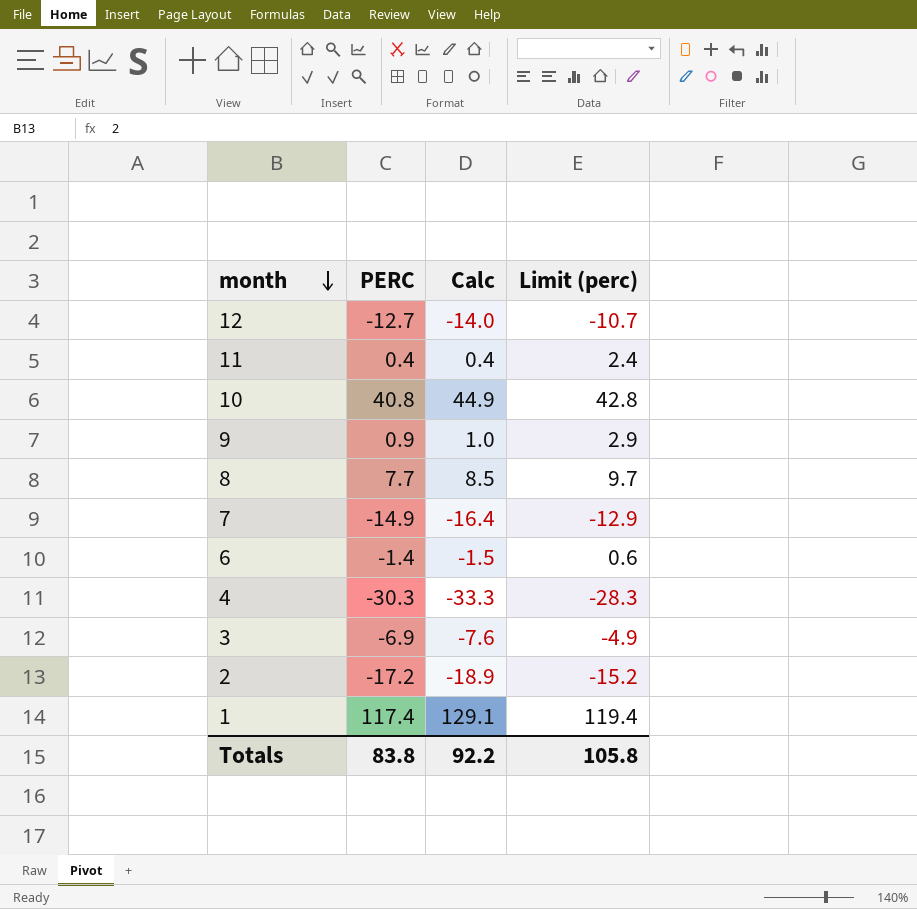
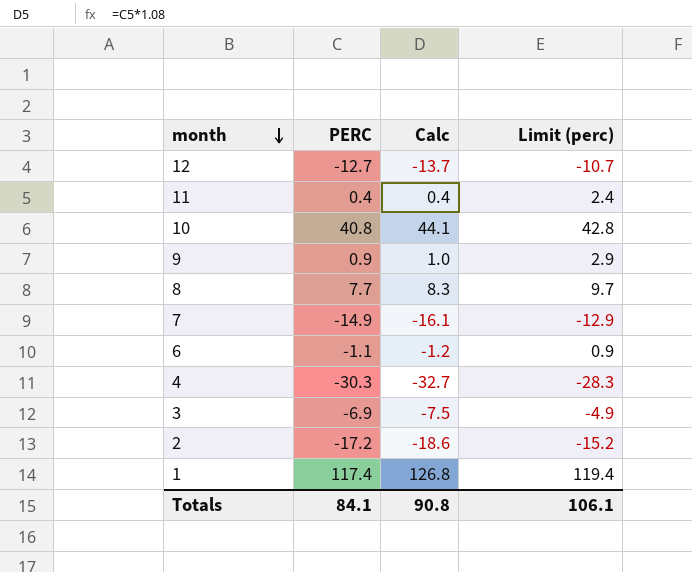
column Calc | formula: [PERC] * 1.1 -> [PERC] * 1.08
6 | PERC: -1.4 -> -1.1
6 | Limit (perc): 0.6 -> 0.9
Totals | PERC: 83.8 -> 84.1
Totals | Calc: 92.2 -> 90.8
Totals | Limit (perc): 105.8 -> 106.1

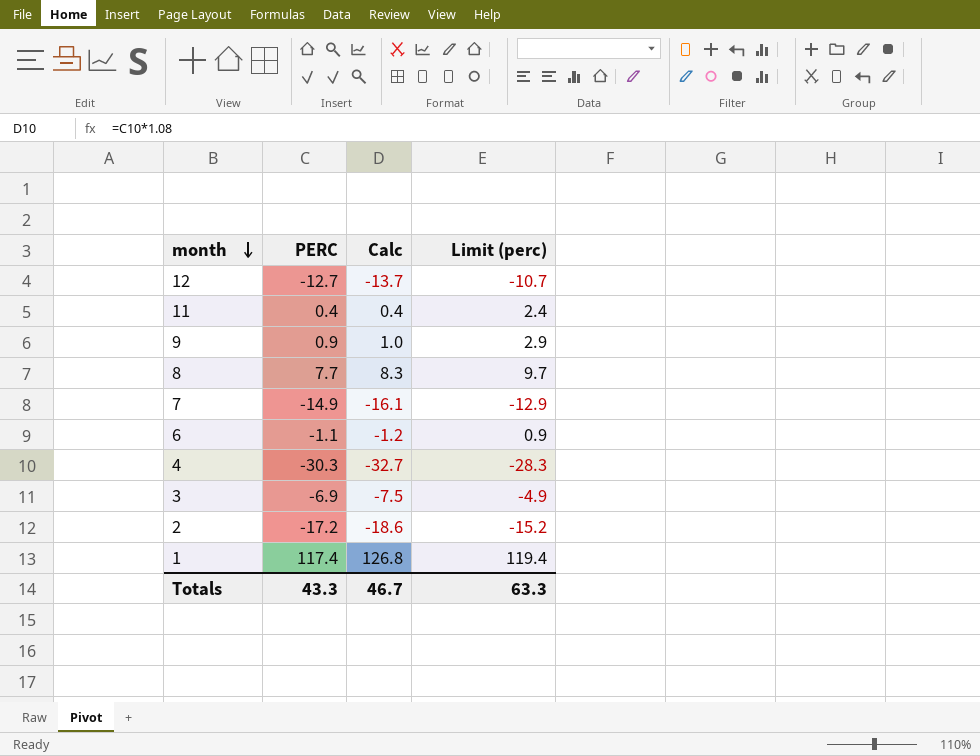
row 10: 40.8 | 44.1 | 42.8 -> none
Totals | PERC: 84.1 -> 43.3
Totals | Calc: 90.8 -> 46.7
Totals | Limit (perc): 106.1 -> 63.3

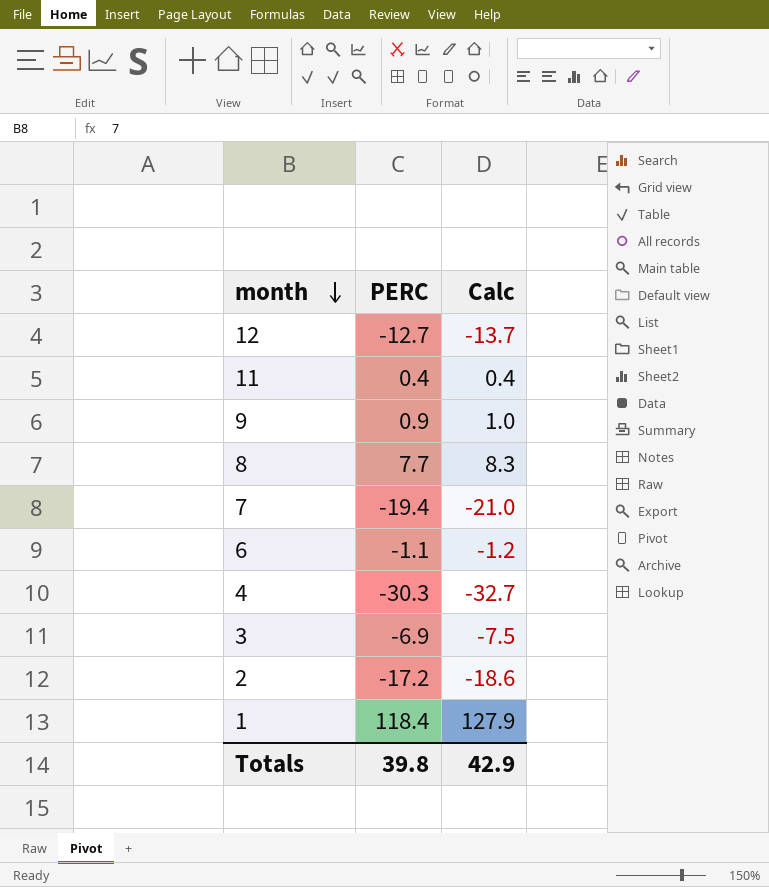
column Limit (perc) | formula: [PERC] + 2 -> none
7 | PERC: -14.9 -> -19.4
7 | Calc: -16.1 -> -21.0
1 | PERC: 117.4 -> 118.4
1 | Calc: 126.8 -> 127.9
Totals | PERC: 43.3 -> 39.8
Totals | Calc: 46.7 -> 42.9

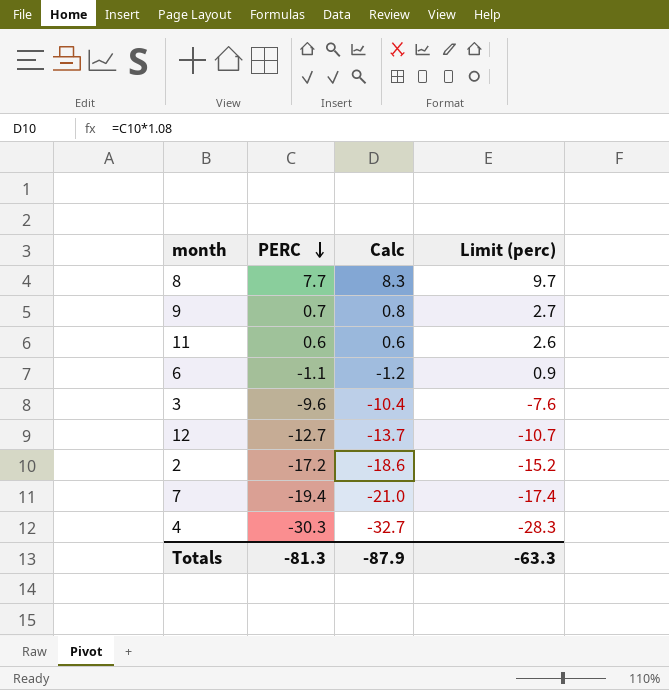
row order: month descending -> PERC descending
column Limit (perc) | formula: none -> [PERC] + 2
row 1: 118.4 | 127.9 -> none
9 | PERC: 0.9 -> 0.7
9 | Calc: 1.0 -> 0.8
11 | PERC: 0.4 -> 0.6
11 | Calc: 0.4 -> 0.6
3 | PERC: -6.9 -> -9.6
3 | Calc: -7.5 -> -10.4
Totals | PERC: 39.8 -> -81.3
Totals | Calc: 42.9 -> -87.9

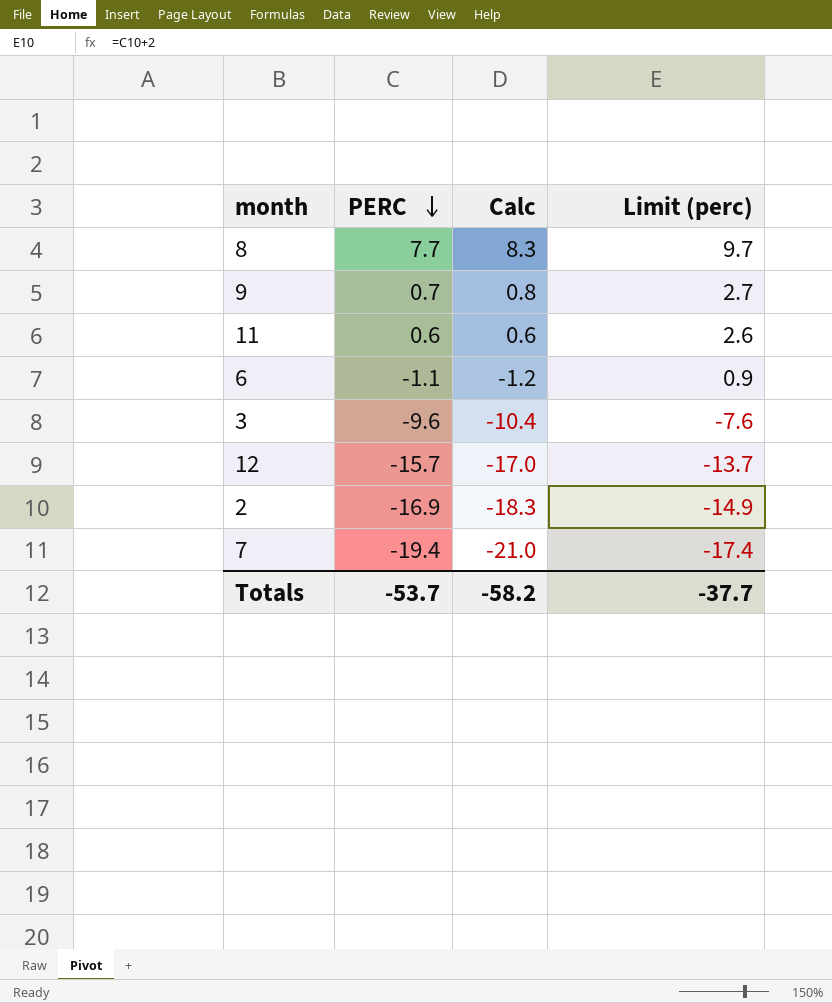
row 4: -30.3 | -32.7 | -28.3 -> none
12 | PERC: -12.7 -> -15.7
12 | Calc: -13.7 -> -17.0
12 | Limit (perc): -10.7 -> -13.7
2 | PERC: -17.2 -> -16.9
2 | Calc: -18.6 -> -18.3
2 | Limit (perc): -15.2 -> -14.9
Totals | PERC: -81.3 -> -53.7
Totals | Calc: -87.9 -> -58.2
Totals | Limit (perc): -63.3 -> -37.7

